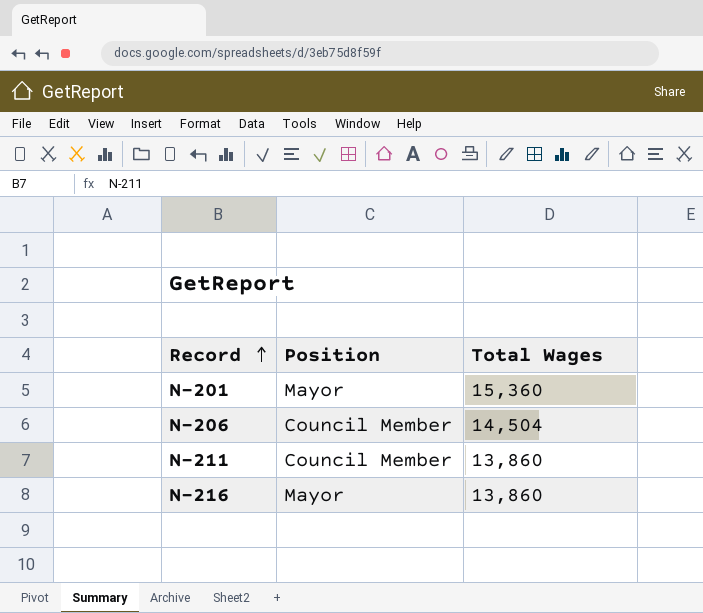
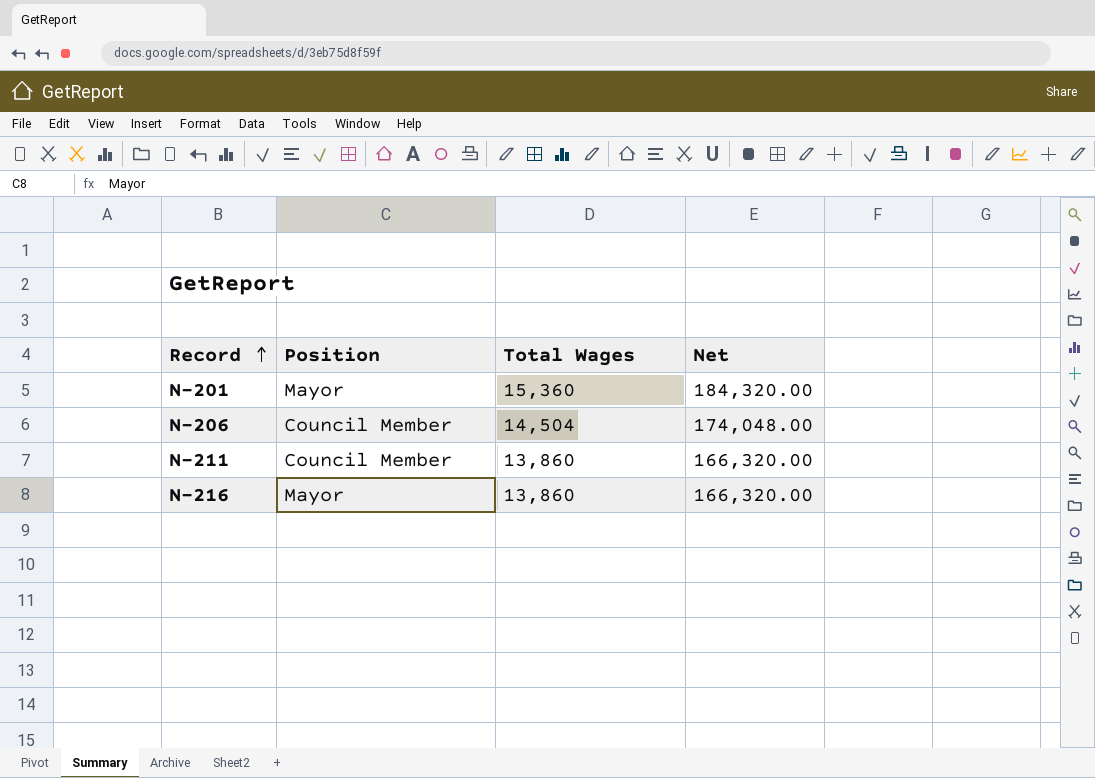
column Net | formula: none -> [Total Wages] * 12

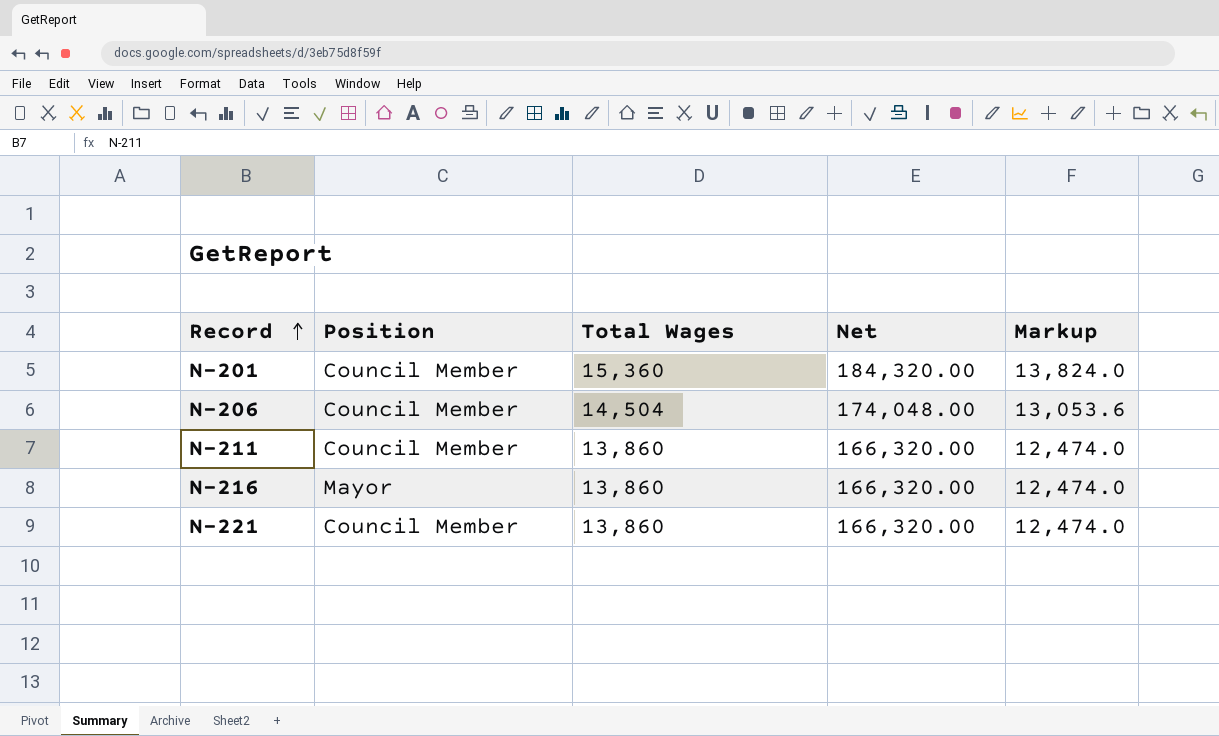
column Markup | formula: none -> [Total Wages] * 0.9
N-201 | Position: Mayor -> Council Member
row N-221: none -> Council Member | 13,860 | 166,320.00 | 12,474.0

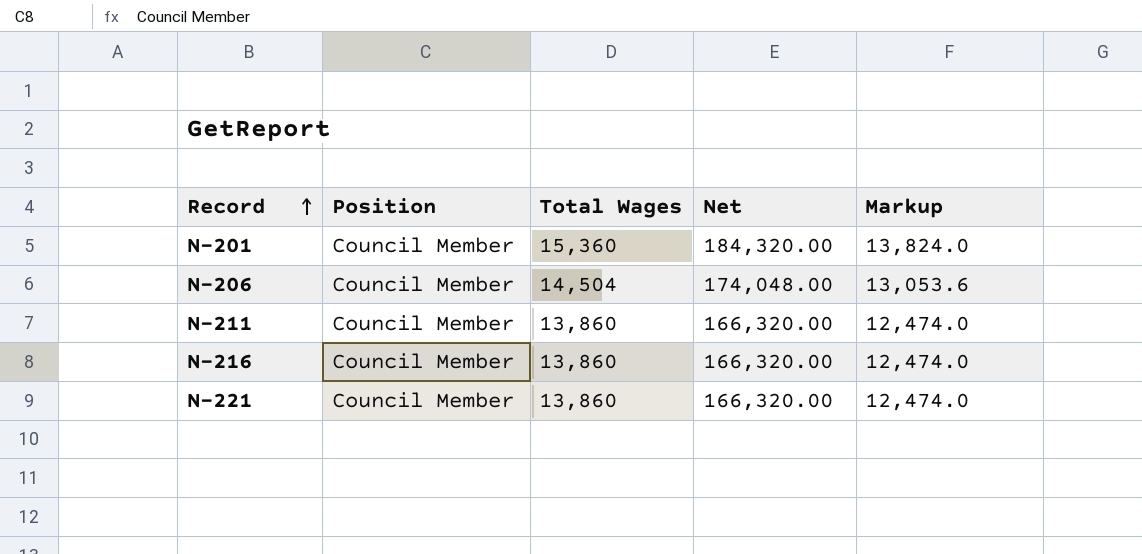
N-216 | Position: Mayor -> Council Member

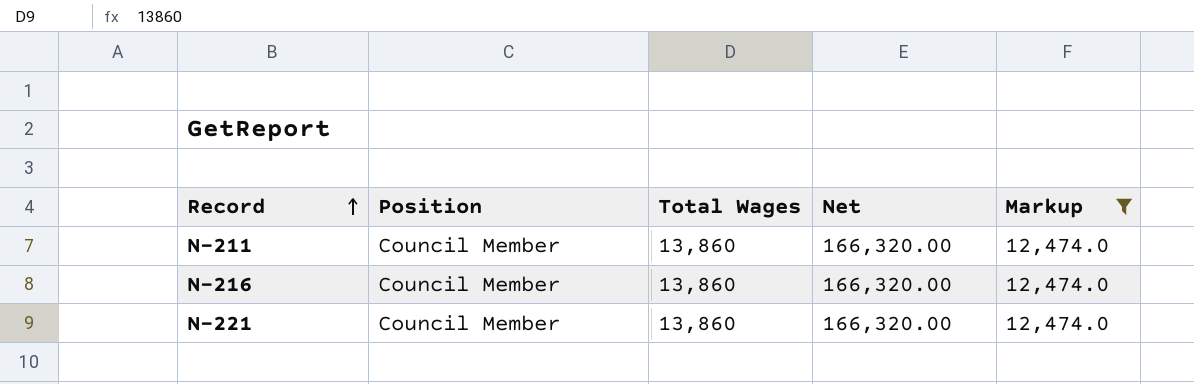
filter: none -> Markup = 12,474.0

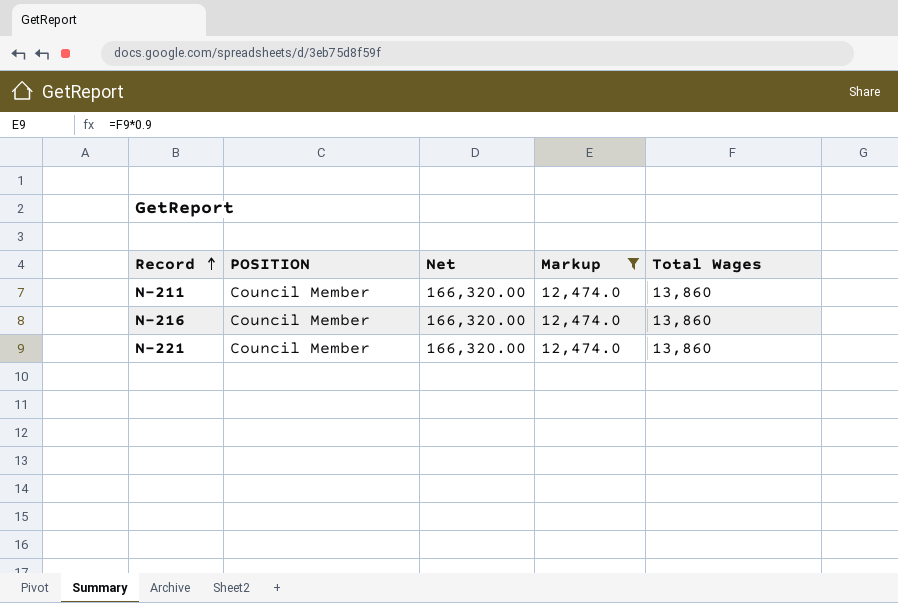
column name: Position -> POSITION
column Total Wages | position: 3 -> 5

